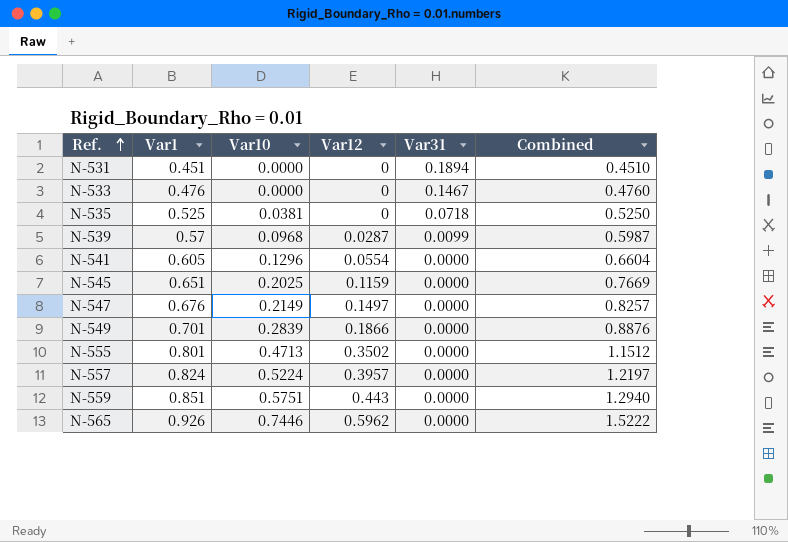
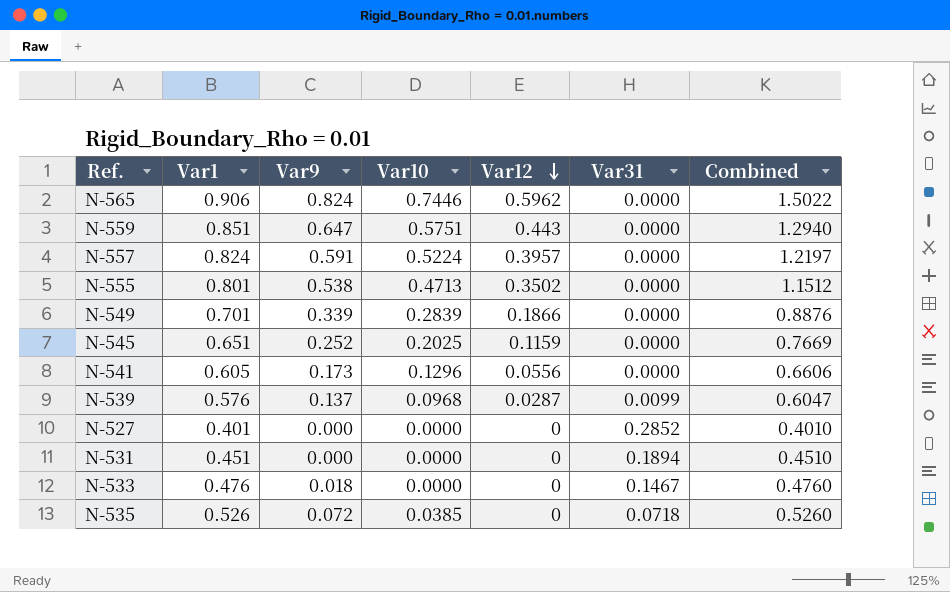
row order: Ref. ascending -> Var12 descending
column Var9 | position: none -> 3
row N-547: 0.676 | 0.2149 | 0.1497 | 0.0000 | 0.8257 -> none
N-565 | Var1: 0.926 -> 0.906
N-565 | Combined: 1.5222 -> 1.5022
N-541 | Var12: 0.0554 -> 0.0556
N-541 | Combined: 0.6604 -> 0.6606
N-539 | Var1: 0.57 -> 0.576
N-539 | Combined: 0.5987 -> 0.6047
row N-527: none -> 0.401 | 0.000 | 0.0000 | 0 | 0.2852 | 0.4010
N-535 | Var1: 0.525 -> 0.526
N-535 | Var10: 0.0381 -> 0.0385
N-535 | Combined: 0.5250 -> 0.5260

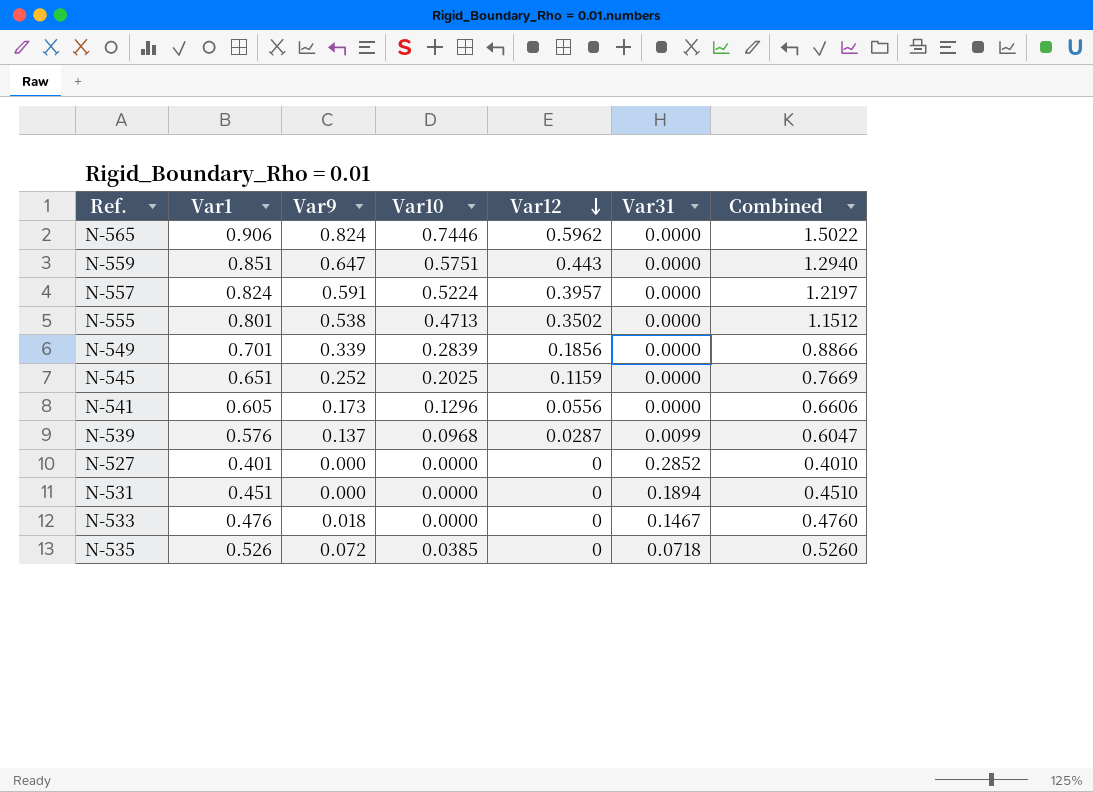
N-549 | Var12: 0.1866 -> 0.1856
N-549 | Combined: 0.8876 -> 0.8866

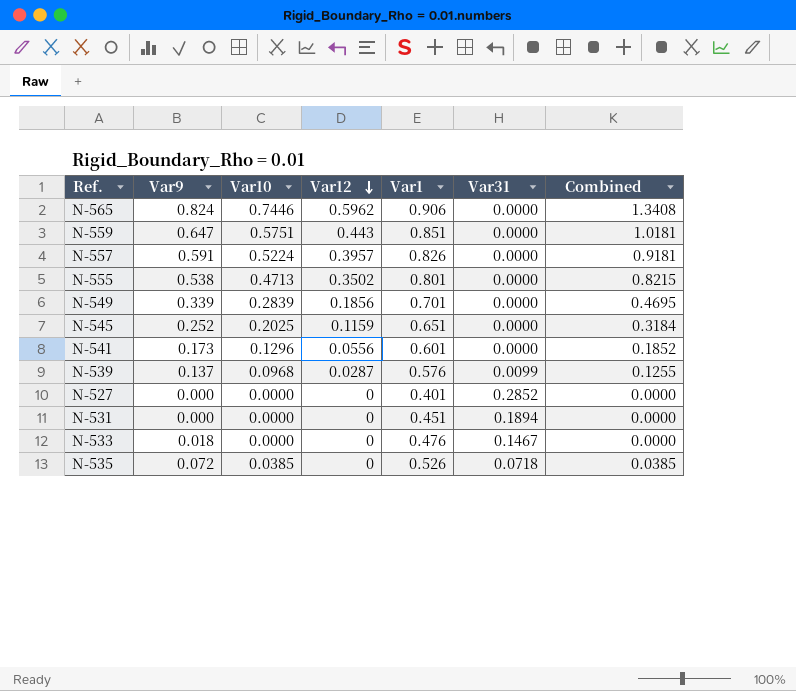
column Var1 | position: 2 -> 5
column Combined | formula: [Var1] + [Var12] -> [Var10] + [Var12]
N-557 | Var1: 0.824 -> 0.826
N-541 | Var1: 0.605 -> 0.601

